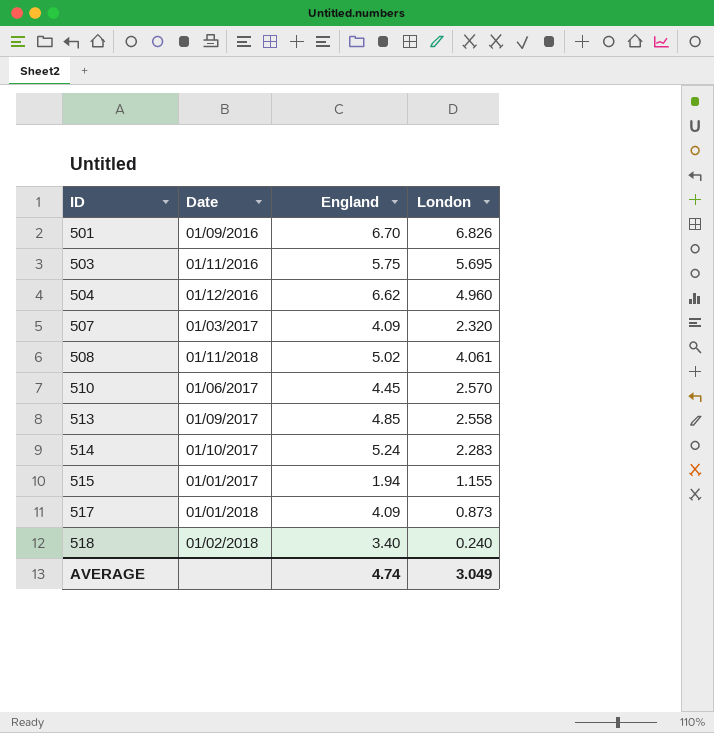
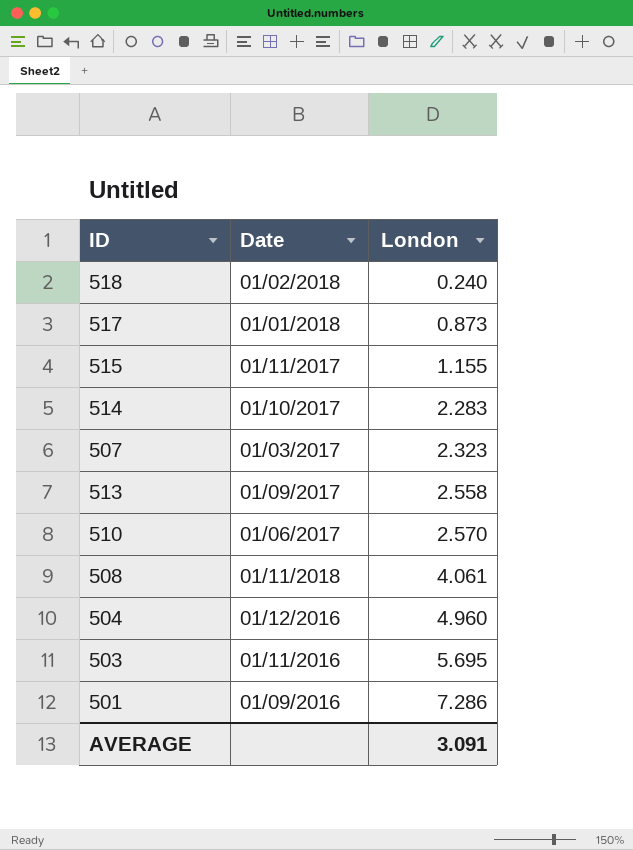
row order: ID ascending -> London ascending
column England | position: 3 -> none
515 | Date: 01/01/2017 -> 01/11/2017
507 | London: 2.320 -> 2.323
501 | London: 6.826 -> 7.286
AVERAGE | London: 3.049 -> 3.091

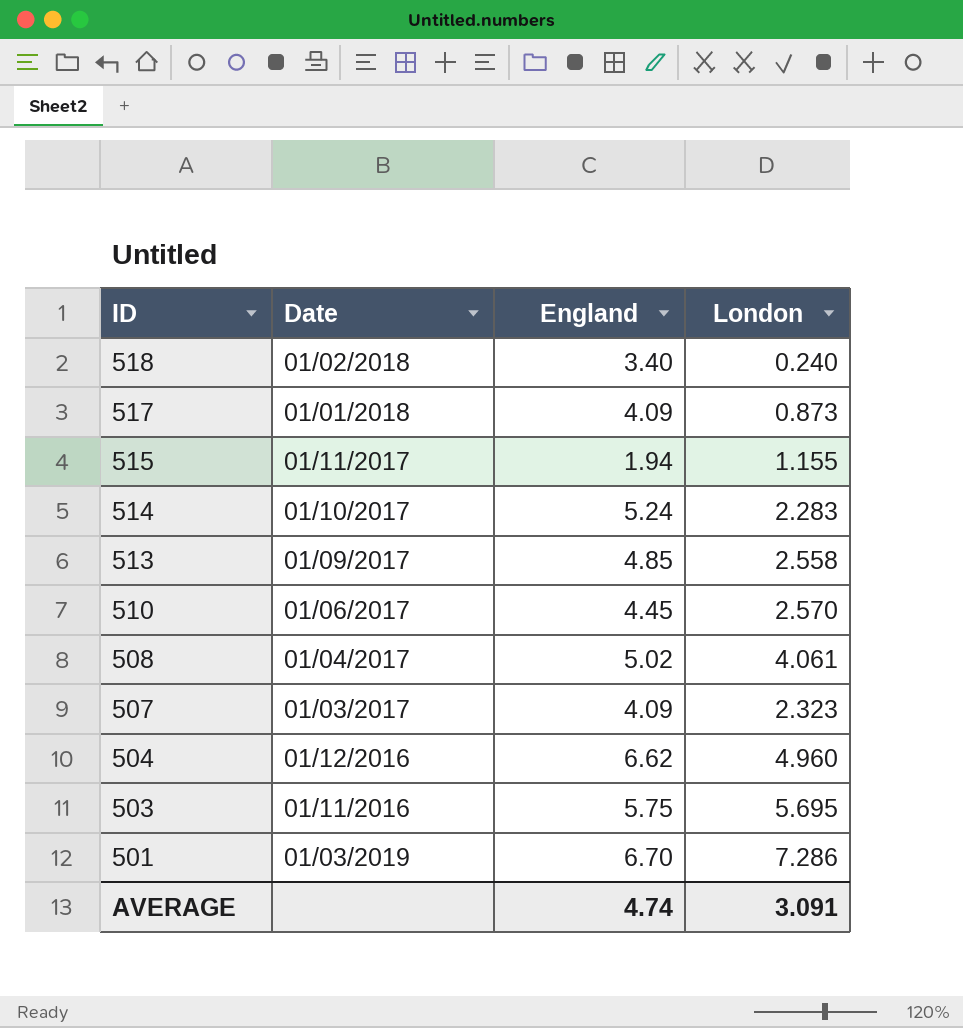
row order: London ascending -> ID descending
column England | position: none -> 3
508 | Date: 01/11/2018 -> 01/04/2017
501 | Date: 01/09/2016 -> 01/03/2019

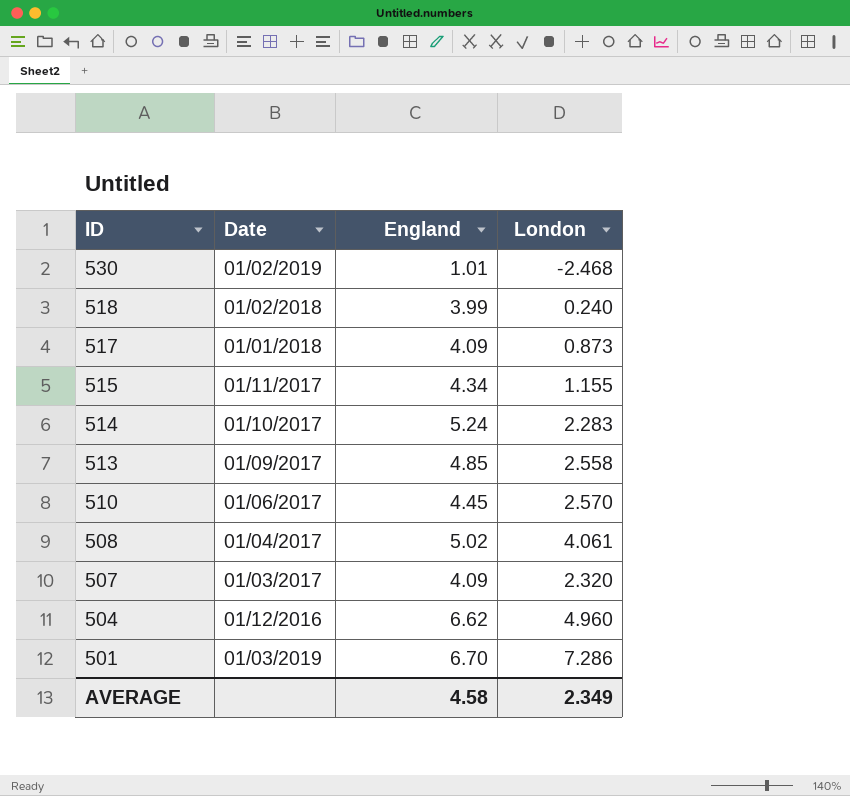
row 503: 01/11/2016 | 5.75 | 5.695 -> none
row 530: none -> 01/02/2019 | 1.01 | -2.468
518 | England: 3.40 -> 3.99
515 | England: 1.94 -> 4.34
507 | London: 2.323 -> 2.320
AVERAGE | England: 4.74 -> 4.58
AVERAGE | London: 3.091 -> 2.349

